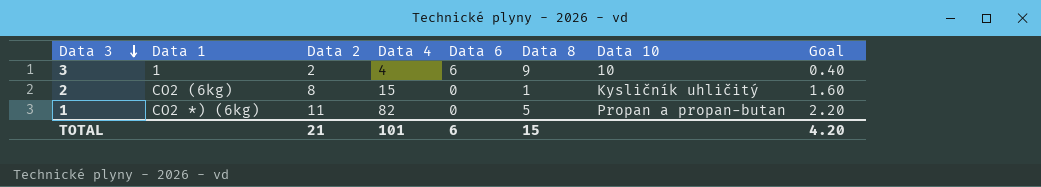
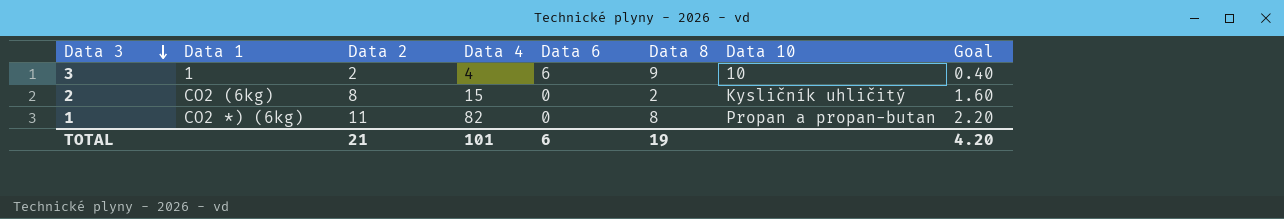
2 | Data 8: 1 -> 2
1 | Data 8: 5 -> 8
TOTAL | Data 8: 15 -> 19

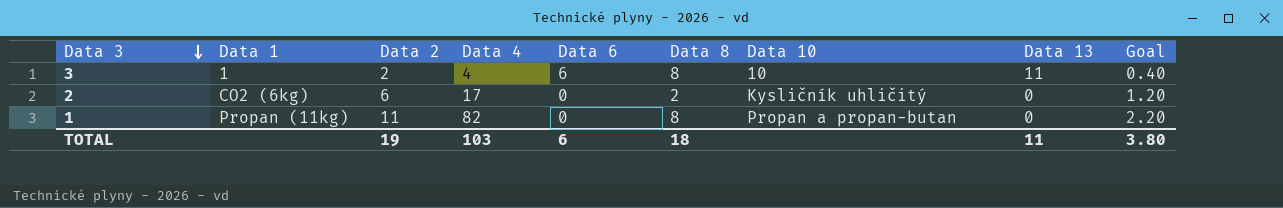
column Data 13 | position: none -> 8
3 | Data 8: 9 -> 8
2 | Data 2: 8 -> 6
2 | Data 4: 15 -> 17
2 | Goal: 1.60 -> 1.20
1 | Data 1: CO2 *) (6kg) -> Propan (11kg)
TOTAL | Data 2: 21 -> 19
TOTAL | Data 4: 101 -> 103
TOTAL | Data 8: 19 -> 18
TOTAL | Goal: 4.20 -> 3.80

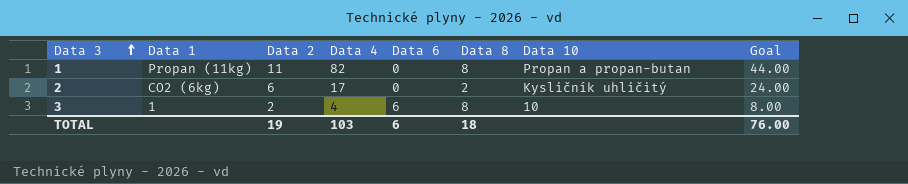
row order: Data 3 descending -> Data 3 ascending
column Data 13 | position: 8 -> none
column Goal | formula: [Data 2] * 0.2 -> [Data 2] * 4
TOTAL | Goal: 3.80 -> 76.00

